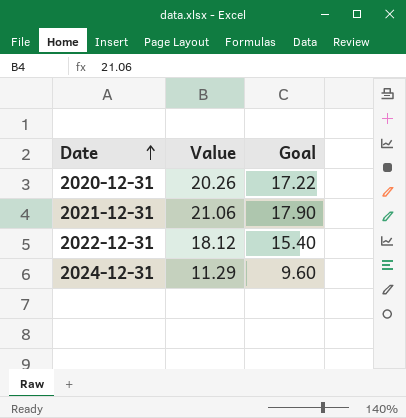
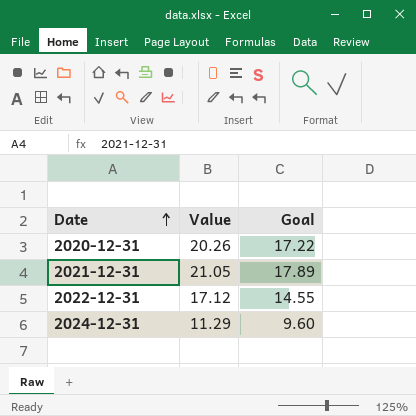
2021-12-31 | Value: 21.06 -> 21.05
2021-12-31 | Goal: 17.90 -> 17.89
2022-12-31 | Value: 18.12 -> 17.12
2022-12-31 | Goal: 15.40 -> 14.55

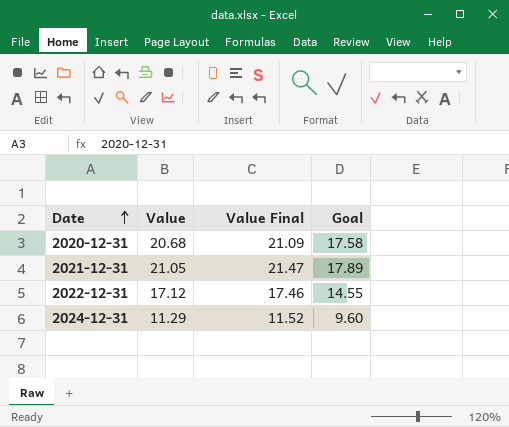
column Value Final | formula: none -> [Value] * 1.02
2020-12-31 | Value: 20.26 -> 20.68
2020-12-31 | Goal: 17.22 -> 17.58

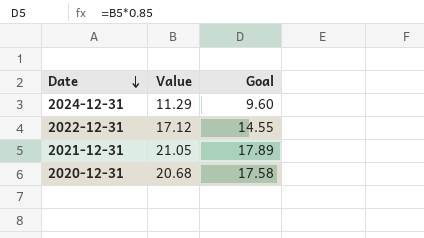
row order: Date ascending -> Date descending
column Value Final | formula: [Value] * 1.02 -> none

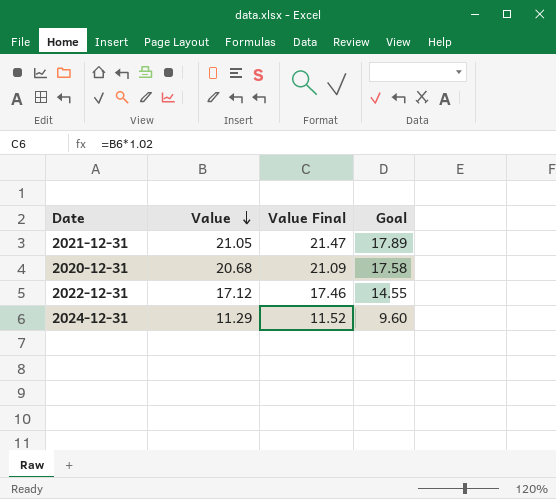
row order: Date descending -> Value descending
column Value Final | formula: none -> [Value] * 1.02

